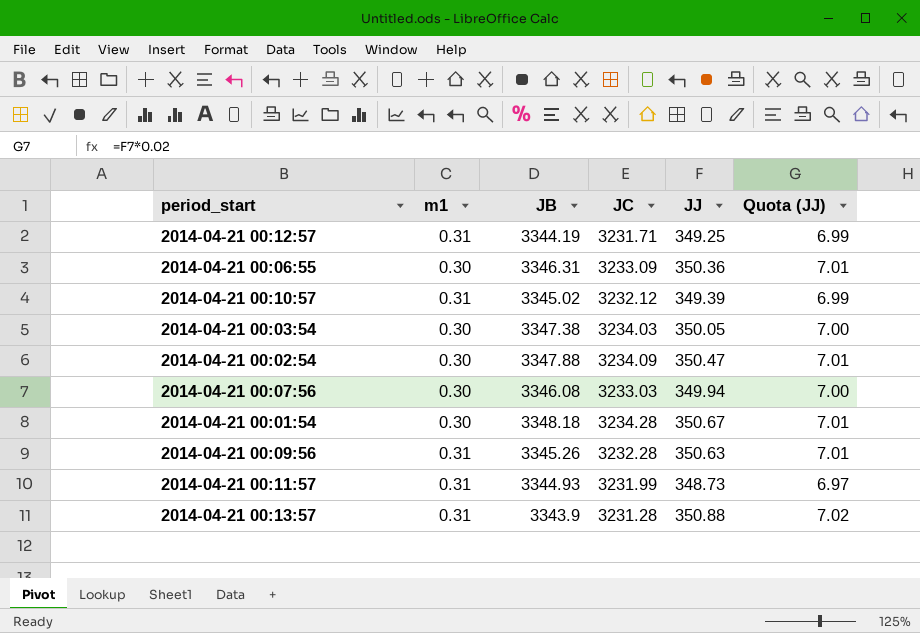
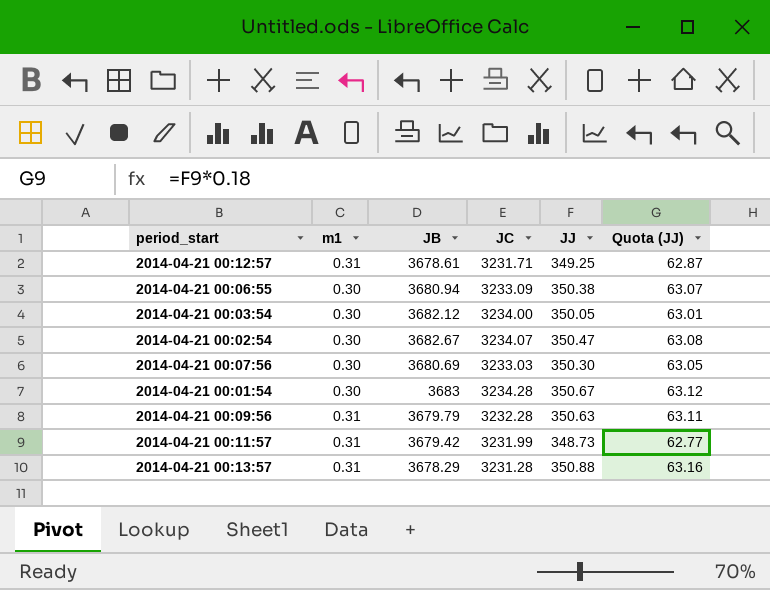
column Quota (JJ) | formula: [JJ] * 0.02 -> [JJ] * 0.18
row 2014-04-21 00:10:57: 0.31 | 3345.02 | 3232.12 | 349.39 | 6.99 -> none
2014-04-21 00:12:57 | JB: 3344.19 -> 3678.61
2014-04-21 00:06:55 | JB: 3346.31 -> 3680.94
2014-04-21 00:06:55 | JJ: 350.36 -> 350.38
2014-04-21 00:03:54 | JB: 3347.38 -> 3682.12
2014-04-21 00:03:54 | JC: 3234.03 -> 3234.00
2014-04-21 00:02:54 | JB: 3347.88 -> 3682.67
2014-04-21 00:02:54 | JC: 3234.09 -> 3234.07
2014-04-21 00:07:56 | JB: 3346.08 -> 3680.69
2014-04-21 00:07:56 | JJ: 349.94 -> 350.30
2014-04-21 00:01:54 | JB: 3348.18 -> 3683
2014-04-21 00:09:56 | JB: 3345.26 -> 3679.79
2014-04-21 00:11:57 | JB: 3344.93 -> 3679.42
2014-04-21 00:13:57 | JB: 3343.9 -> 3678.29

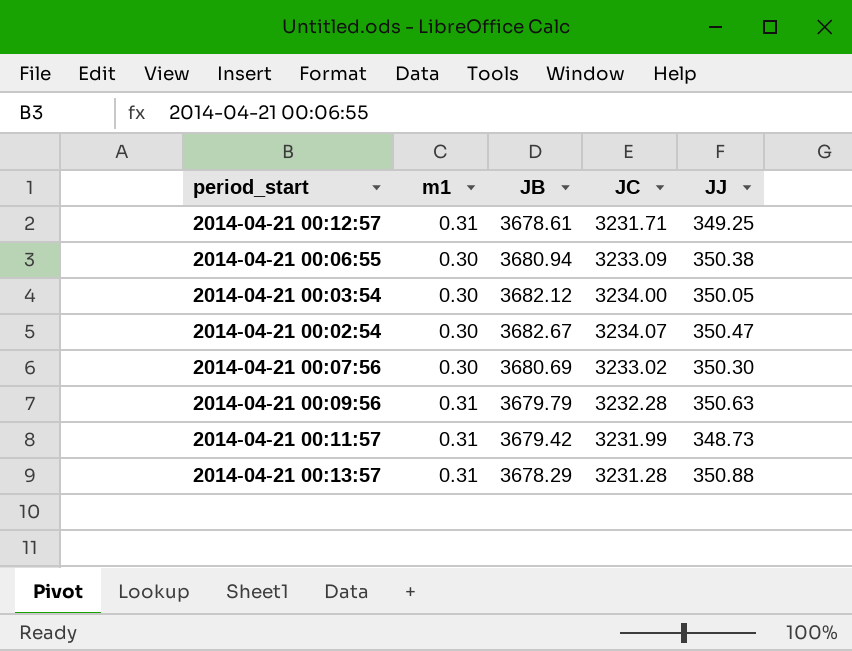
column Quota (JJ) | formula: [JJ] * 0.18 -> none
row 2014-04-21 00:01:54: 0.30 | 3683 | 3234.28 | 350.67 | 63.12 -> none
2014-04-21 00:07:56 | JC: 3233.03 -> 3233.02

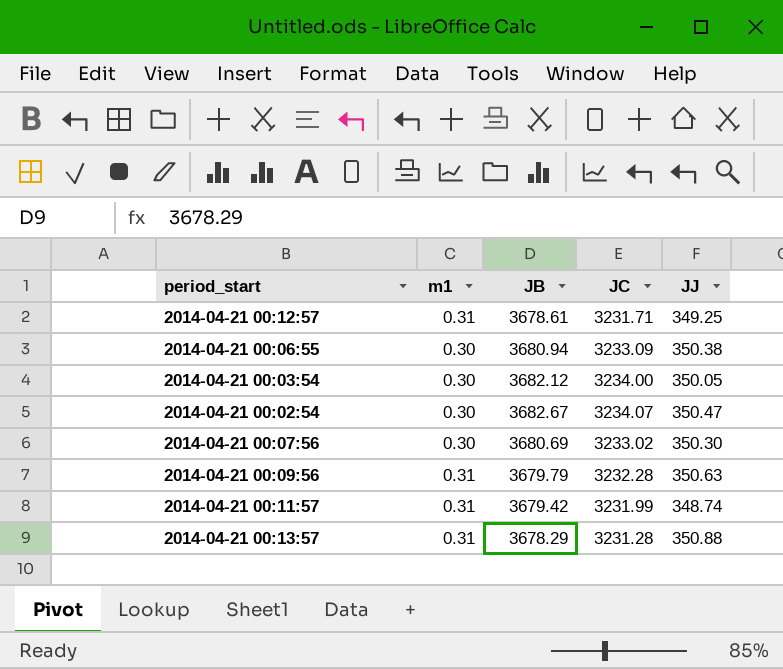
2014-04-21 00:11:57 | JJ: 348.73 -> 348.74

